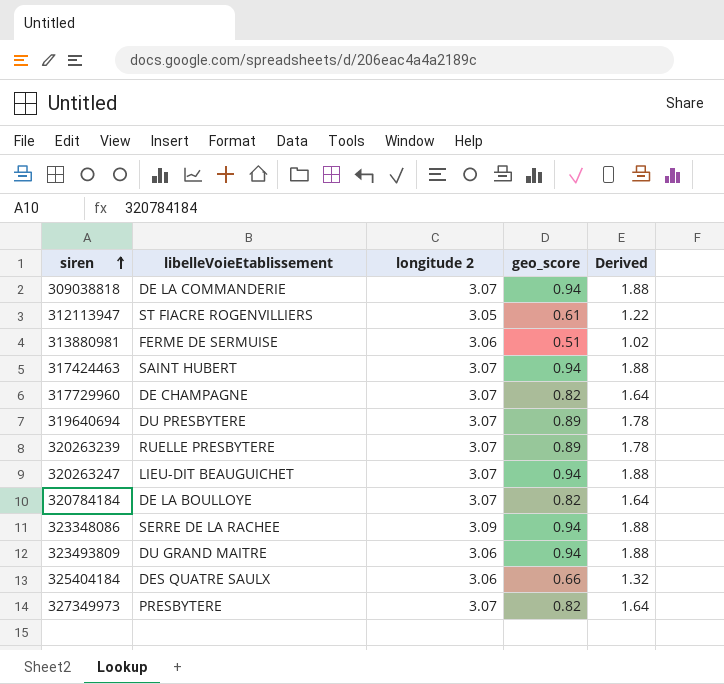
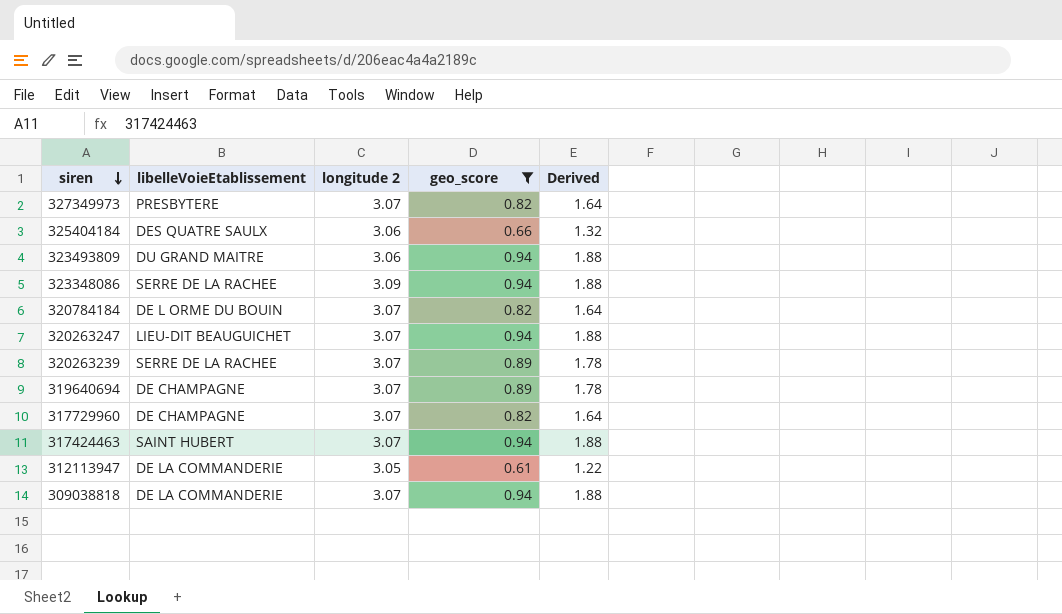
filter: none -> geo_score != 0.51
row order: siren ascending -> siren descending
320784184 | libelleVoieEtablissement: DE LA BOULLOYE -> DE L ORME DU BOUIN
320263239 | libelleVoieEtablissement: RUELLE PRESBYTERE -> SERRE DE LA RACHEE
319640694 | libelleVoieEtablissement: DU PRESBYTERE -> DE CHAMPAGNE
312113947 | libelleVoieEtablissement: ST FIACRE ROGENVILLIERS -> DE LA COMMANDERIE

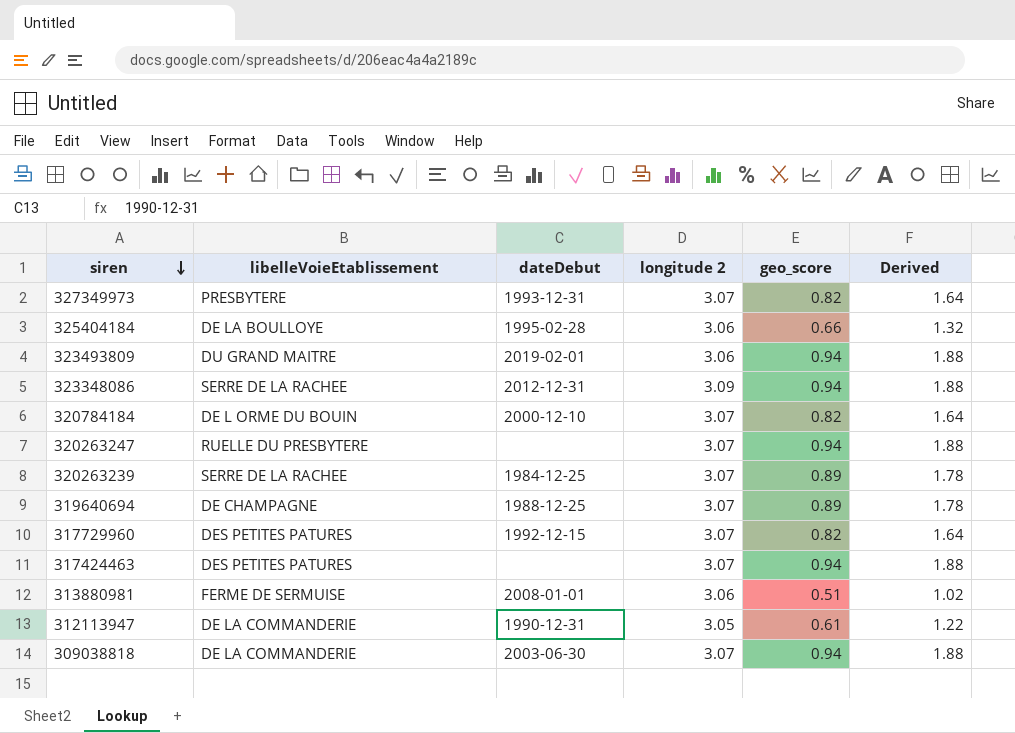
filter: geo_score != 0.51 -> none
column dateDebut | position: none -> 3
325404184 | libelleVoieEtablissement: DES QUATRE SAULX -> DE LA BOULLOYE
320263247 | libelleVoieEtablissement: LIEU-DIT BEAUGUICHET -> RUELLE DU PRESBYTERE
317729960 | libelleVoieEtablissement: DE CHAMPAGNE -> DES PETITES PATURES
317424463 | libelleVoieEtablissement: SAINT HUBERT -> DES PETITES PATURES

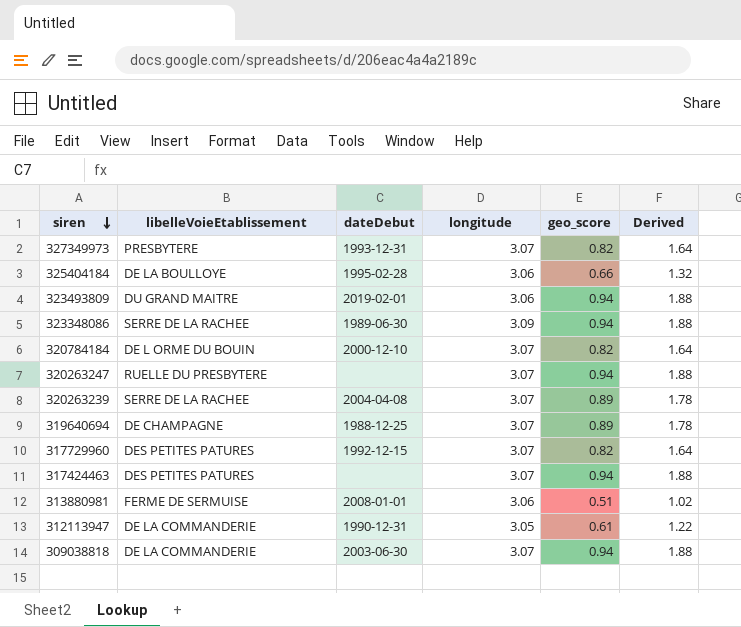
column name: longitude 2 -> longitude
323348086 | dateDebut: 2012-12-31 -> 1989-06-30
320263239 | dateDebut: 1984-12-25 -> 2004-04-08

